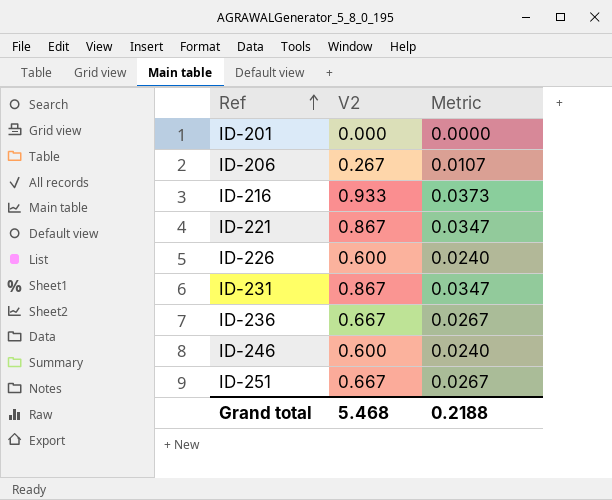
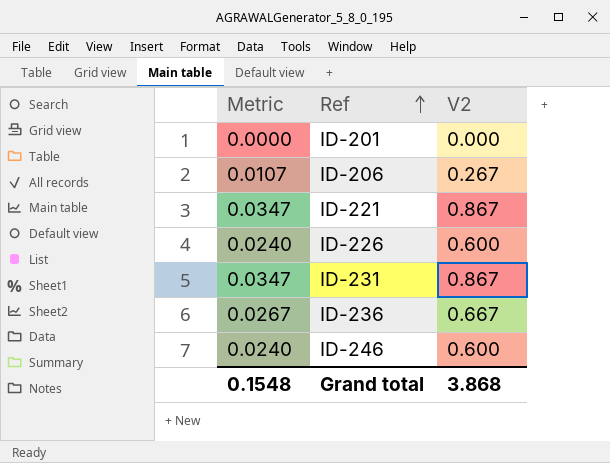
column Metric | position: 3 -> 1
row ID-216: 0.933 | 0.0373 -> none
row ID-251: 0.667 | 0.0267 -> none
Grand total | Metric: 0.2188 -> 0.1548
Grand total | V2: 5.468 -> 3.868

